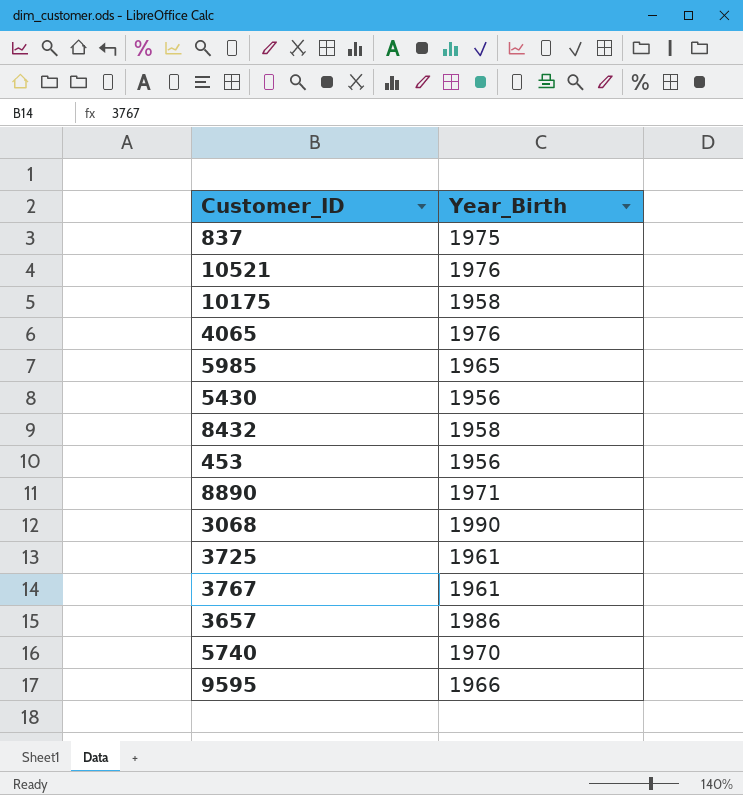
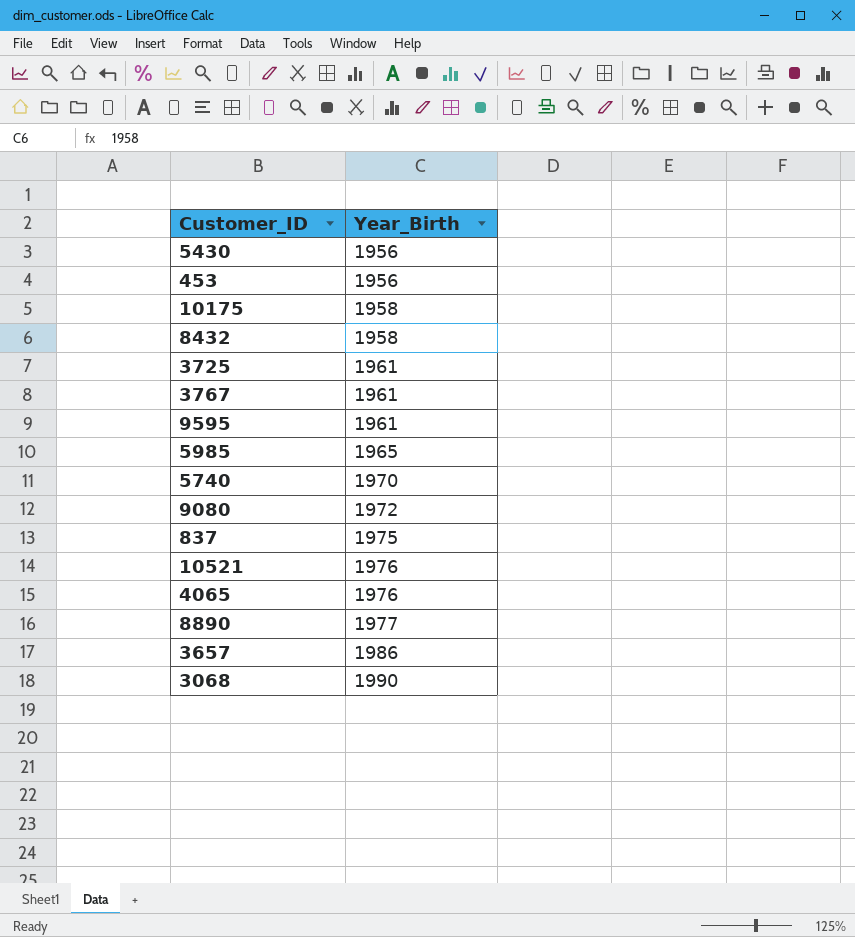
row order: none -> Year_Birth ascending
9595 | Year_Birth: 1966 -> 1961
row 9080: none -> 1972
8890 | Year_Birth: 1971 -> 1977

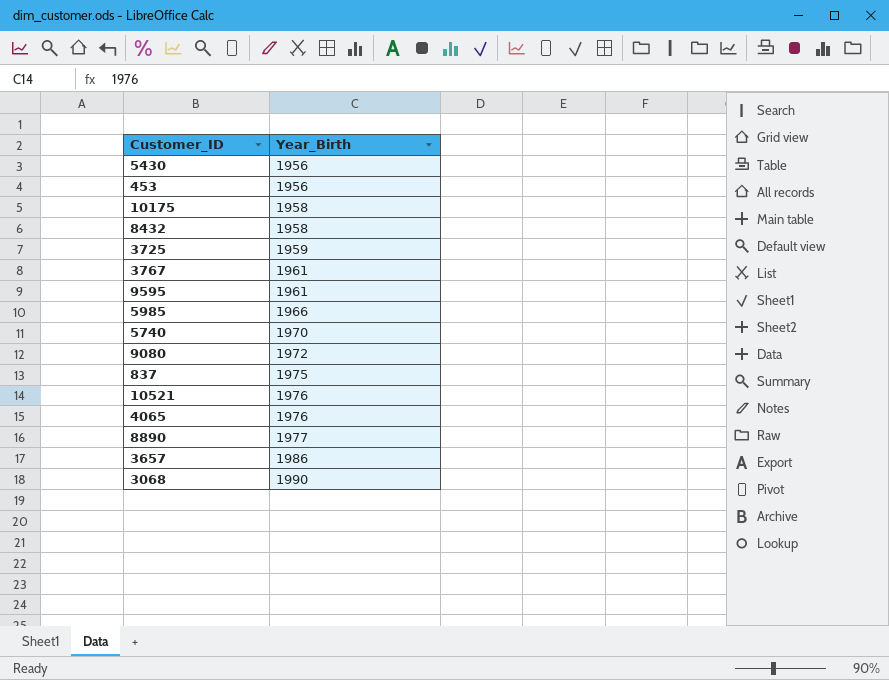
3725 | Year_Birth: 1961 -> 1959
5985 | Year_Birth: 1965 -> 1966

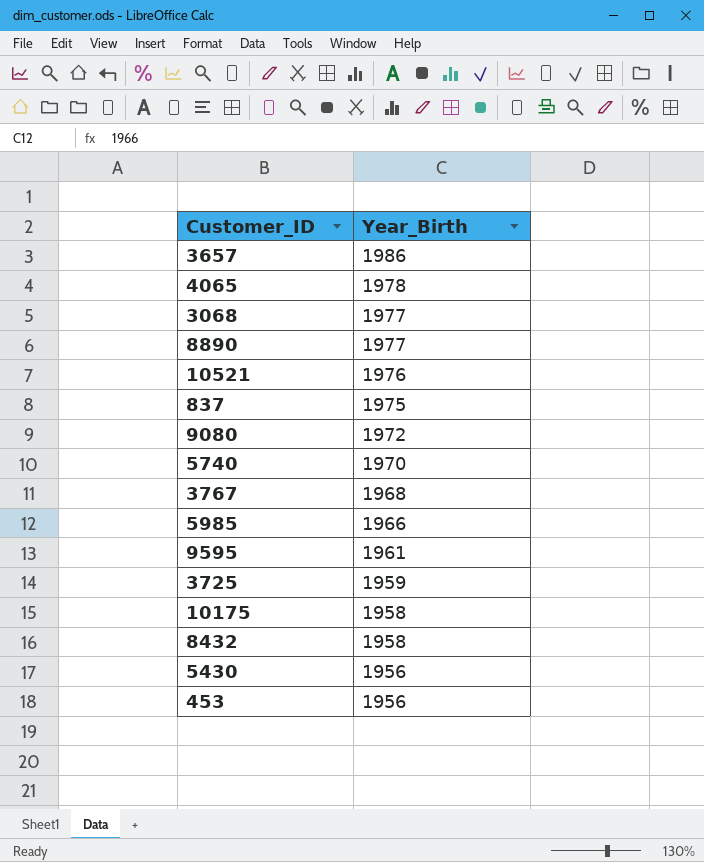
row order: Year_Birth ascending -> Year_Birth descending
4065 | Year_Birth: 1976 -> 1978
3068 | Year_Birth: 1990 -> 1977
3767 | Year_Birth: 1961 -> 1968

